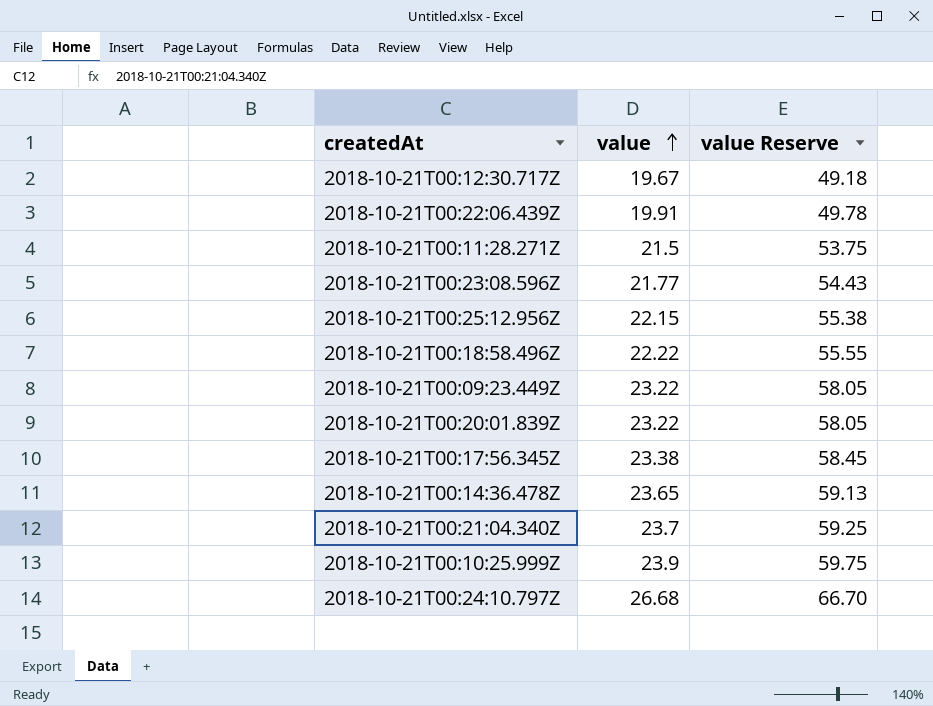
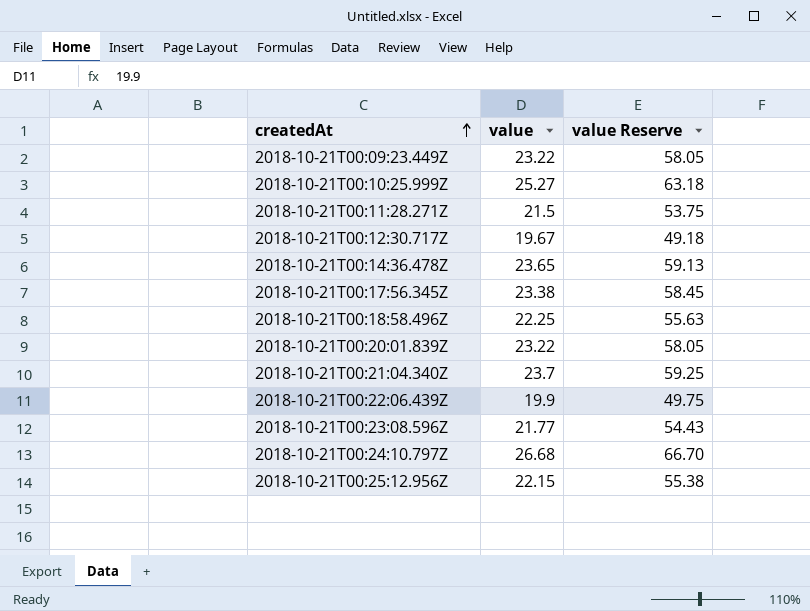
row order: value ascending -> createdAt ascending
2018-10-21T00:10:25.999Z | value: 23.9 -> 25.27
2018-10-21T00:10:25.999Z | value Reserve: 59.75 -> 63.18
2018-10-21T00:18:58.496Z | value: 22.22 -> 22.25
2018-10-21T00:18:58.496Z | value Reserve: 55.55 -> 55.63
2018-10-21T00:22:06.439Z | value: 19.91 -> 19.9
2018-10-21T00:22:06.439Z | value Reserve: 49.78 -> 49.75

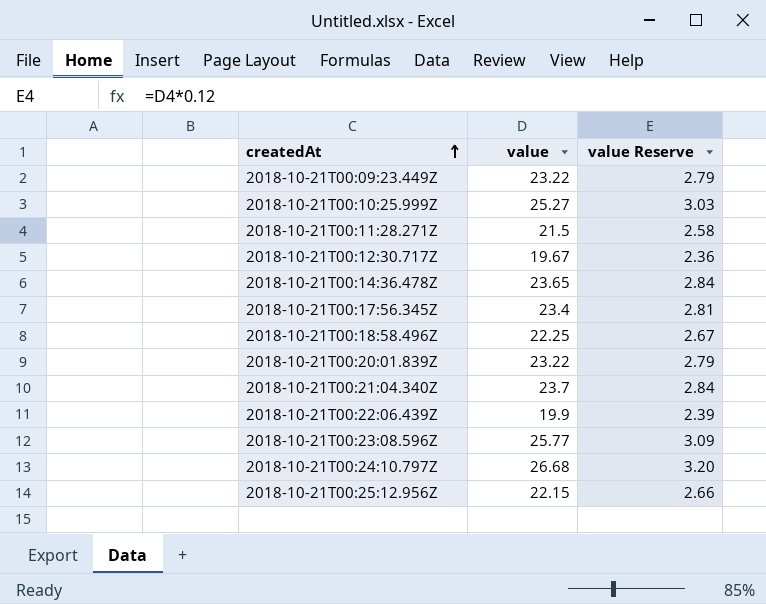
column value Reserve | formula: [value] * 2.5 -> [value] * 0.12
2018-10-21T00:17:56.345Z | value: 23.38 -> 23.4
2018-10-21T00:23:08.596Z | value: 21.77 -> 25.77

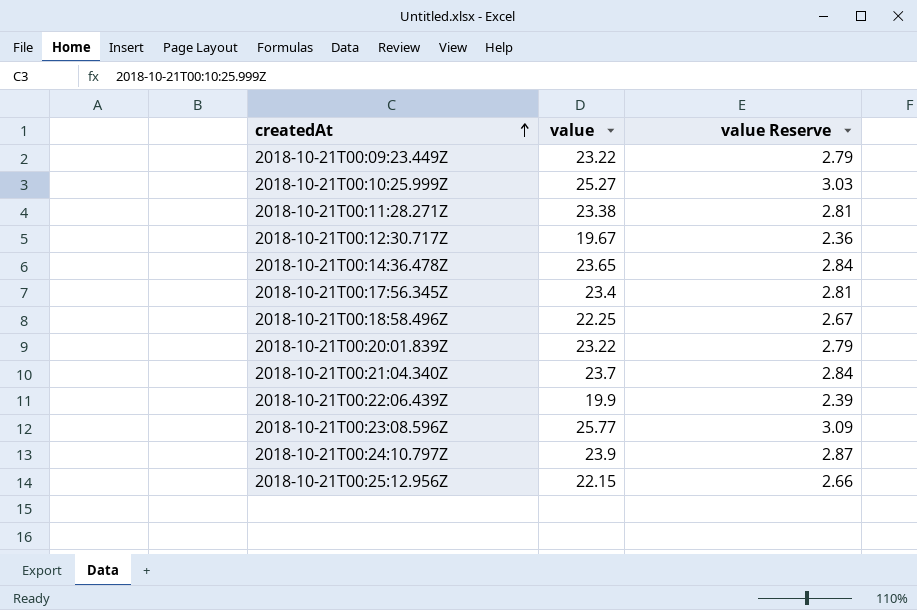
2018-10-21T00:11:28.271Z | value: 21.5 -> 23.38
2018-10-21T00:11:28.271Z | value Reserve: 2.58 -> 2.81
2018-10-21T00:24:10.797Z | value: 26.68 -> 23.9
2018-10-21T00:24:10.797Z | value Reserve: 3.20 -> 2.87

